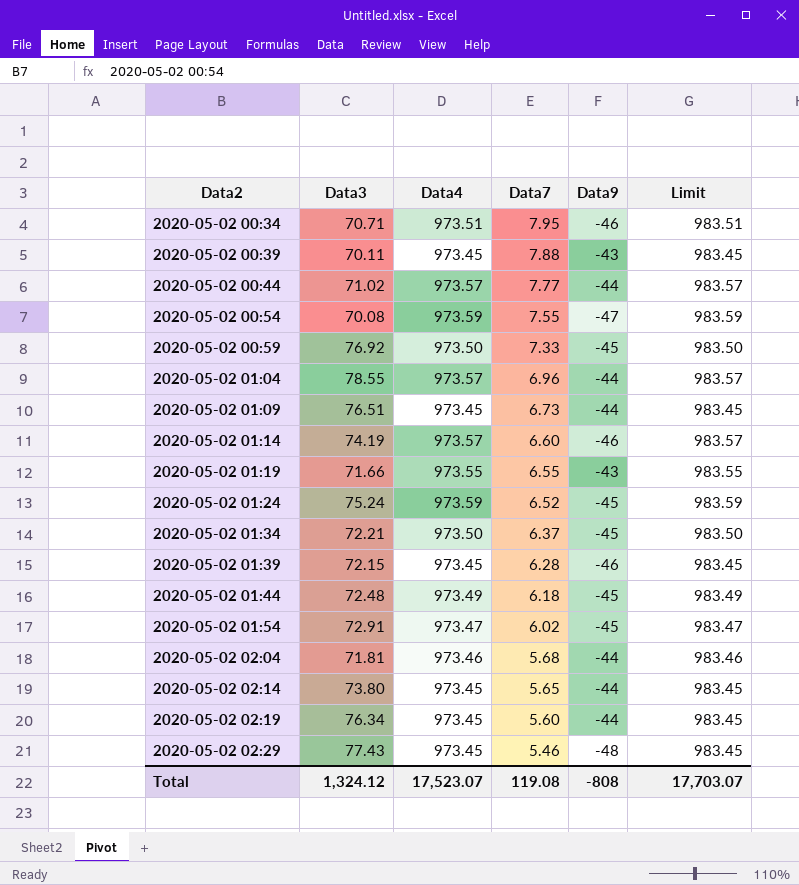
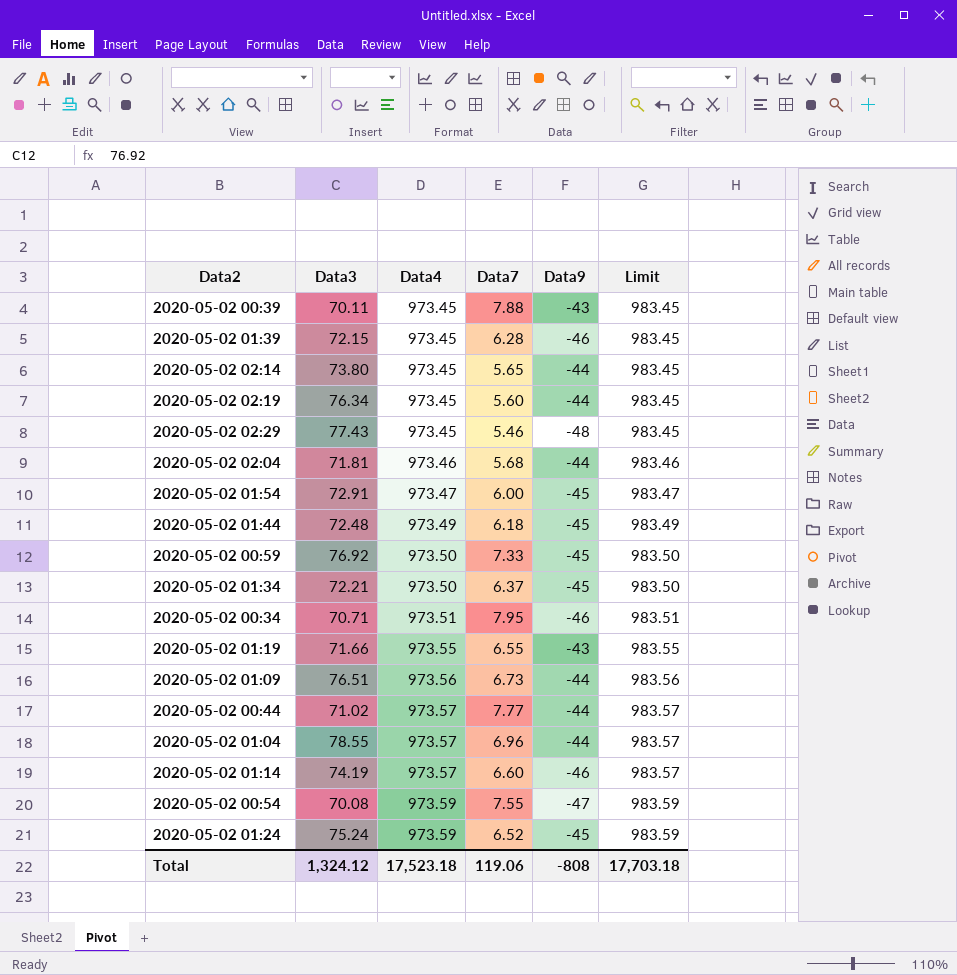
row order: Data2 ascending -> Data4 ascending
2020-05-02 01:54 | Data7: 6.02 -> 6.00
2020-05-02 01:09 | Data4: 973.45 -> 973.56
2020-05-02 01:09 | Limit: 983.45 -> 983.56
Total | Data4: 17,523.07 -> 17,523.18
Total | Data7: 119.08 -> 119.06
Total | Limit: 17,703.07 -> 17,703.18

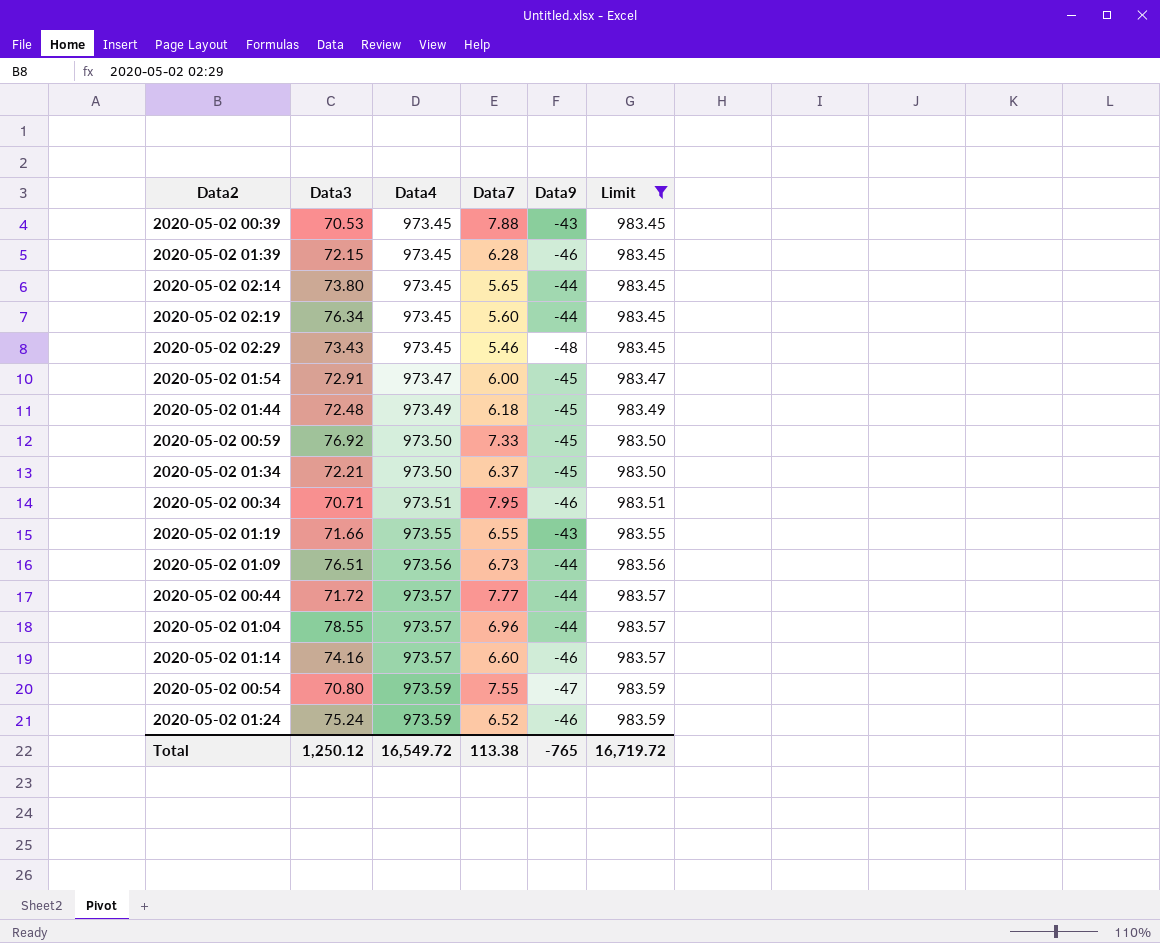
filter: none -> Limit != 983.46
2020-05-02 00:39 | Data3: 70.11 -> 70.53
2020-05-02 02:29 | Data3: 77.43 -> 73.43
2020-05-02 00:44 | Data3: 71.02 -> 71.72
2020-05-02 01:14 | Data3: 74.19 -> 74.16
2020-05-02 00:54 | Data3: 70.08 -> 70.80
2020-05-02 01:24 | Data9: -45 -> -46
Total | Data3: 1,324.12 -> 1,250.12
Total | Data4: 17,523.18 -> 16,549.72
Total | Data7: 119.06 -> 113.38
Total | Data9: -808 -> -765
Total | Limit: 17,703.18 -> 16,719.72

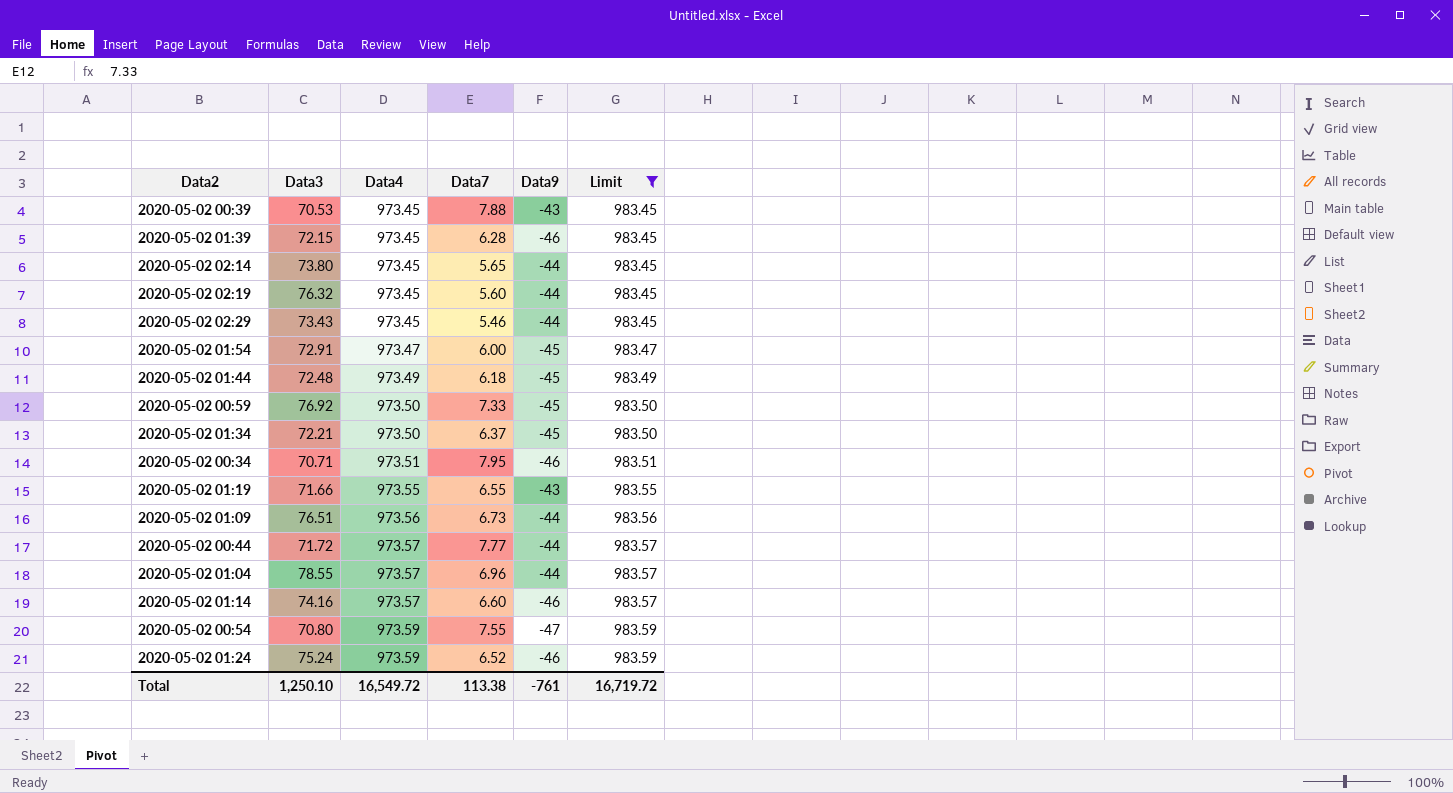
2020-05-02 02:19 | Data3: 76.34 -> 76.32
2020-05-02 02:29 | Data9: -48 -> -44
Total | Data3: 1,250.12 -> 1,250.10
Total | Data9: -765 -> -761

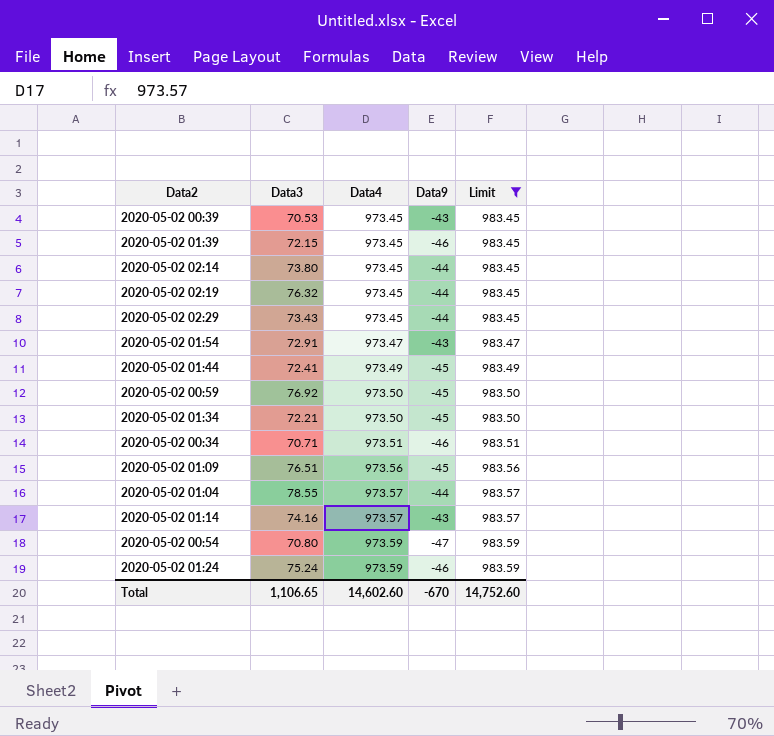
column Data7 | position: 4 -> none
row 2020-05-02 01:19: 71.66 | 973.55 | 6.55 | -43 | 983.55 -> none
row 2020-05-02 00:44: 71.72 | 973.57 | 7.77 | -44 | 983.57 -> none
2020-05-02 01:54 | Data9: -45 -> -43
2020-05-02 01:44 | Data3: 72.48 -> 72.41
2020-05-02 01:09 | Data9: -44 -> -45
2020-05-02 01:14 | Data9: -46 -> -43
Total | Data3: 1,250.10 -> 1,106.65
Total | Data4: 16,549.72 -> 14,602.60
Total | Data9: -761 -> -670
Total | Limit: 16,719.72 -> 14,752.60

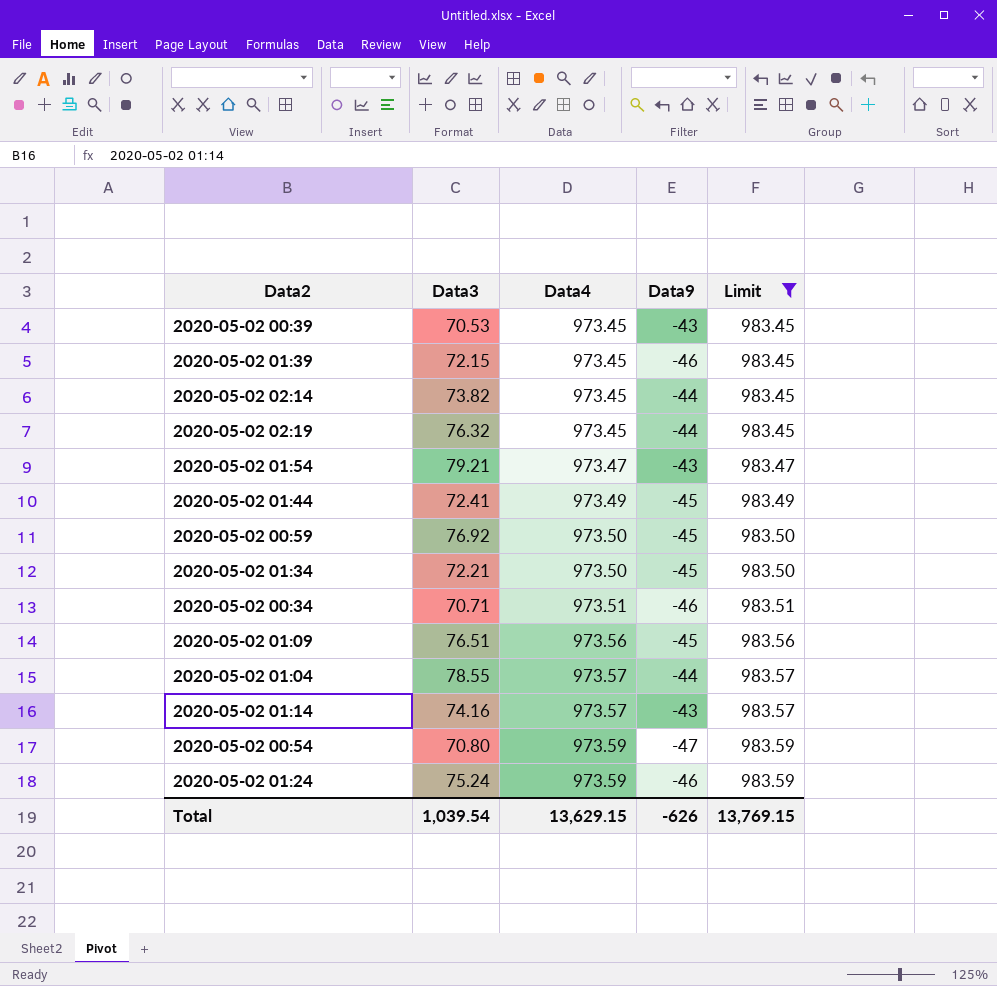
row 2020-05-02 02:29: 73.43 | 973.45 | -44 | 983.45 -> none
2020-05-02 02:14 | Data3: 73.80 -> 73.82
2020-05-02 01:54 | Data3: 72.91 -> 79.21
Total | Data3: 1,106.65 -> 1,039.54
Total | Data4: 14,602.60 -> 13,629.15
Total | Data9: -670 -> -626
Total | Limit: 14,752.60 -> 13,769.15

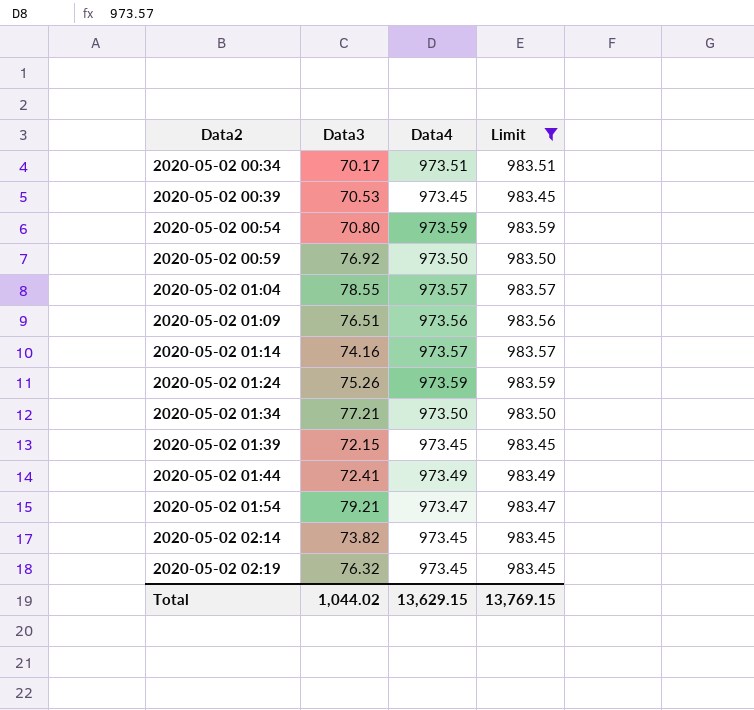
row order: Data4 ascending -> Data2 ascending
column Data9 | position: 4 -> none
2020-05-02 00:34 | Data3: 70.71 -> 70.17
2020-05-02 01:24 | Data3: 75.24 -> 75.26
2020-05-02 01:34 | Data3: 72.21 -> 77.21
Total | Data3: 1,039.54 -> 1,044.02

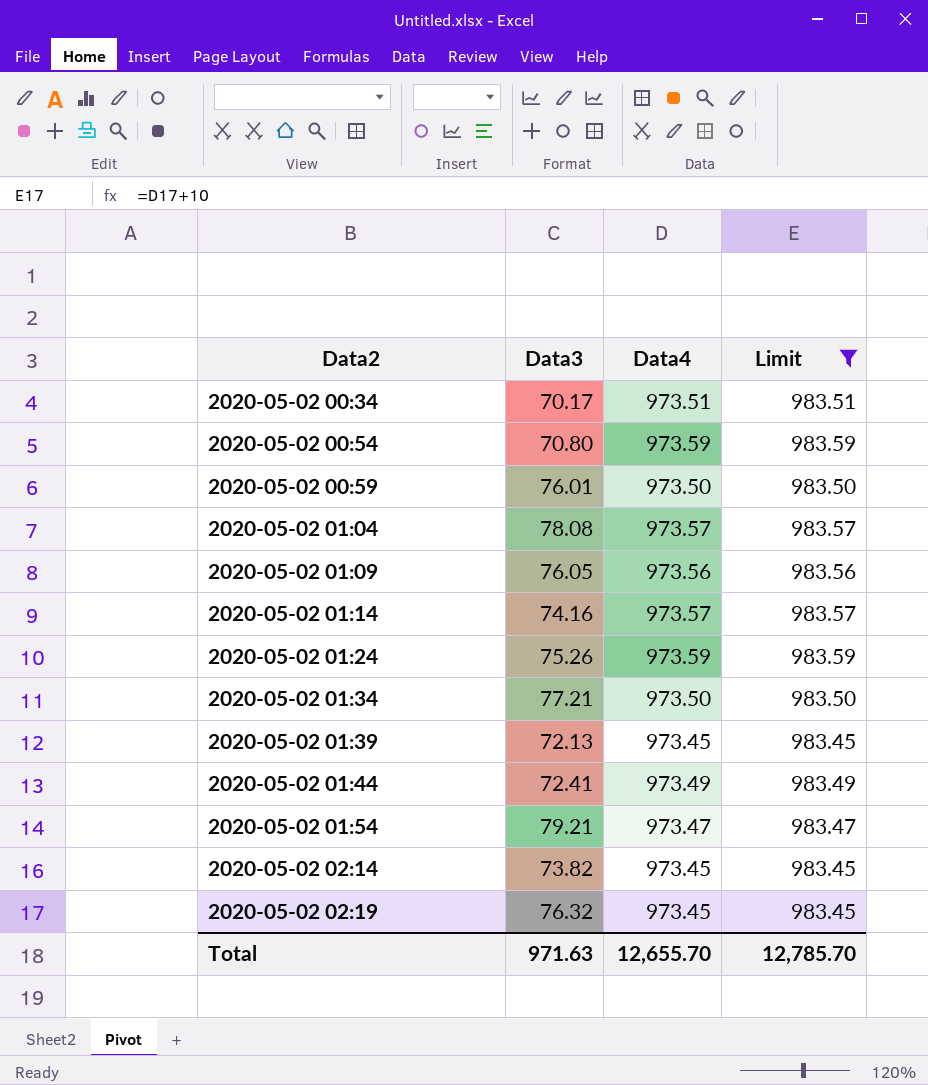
row 2020-05-02 00:39: 70.53 | 973.45 | 983.45 -> none
2020-05-02 00:59 | Data3: 76.92 -> 76.01
2020-05-02 01:04 | Data3: 78.55 -> 78.08
2020-05-02 01:09 | Data3: 76.51 -> 76.05
2020-05-02 01:39 | Data3: 72.15 -> 72.13
Total | Data3: 1,044.02 -> 971.63
Total | Data4: 13,629.15 -> 12,655.70
Total | Limit: 13,769.15 -> 12,785.70

